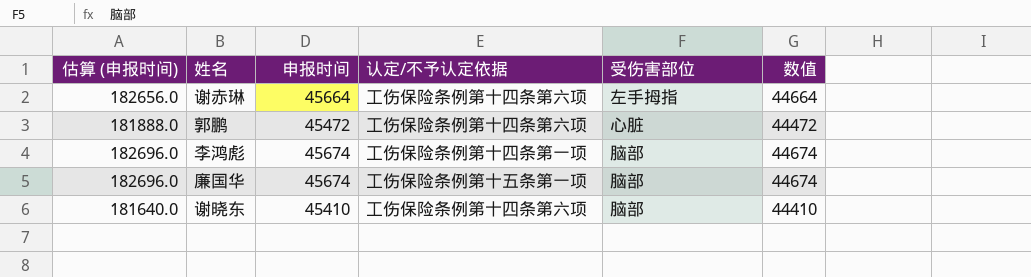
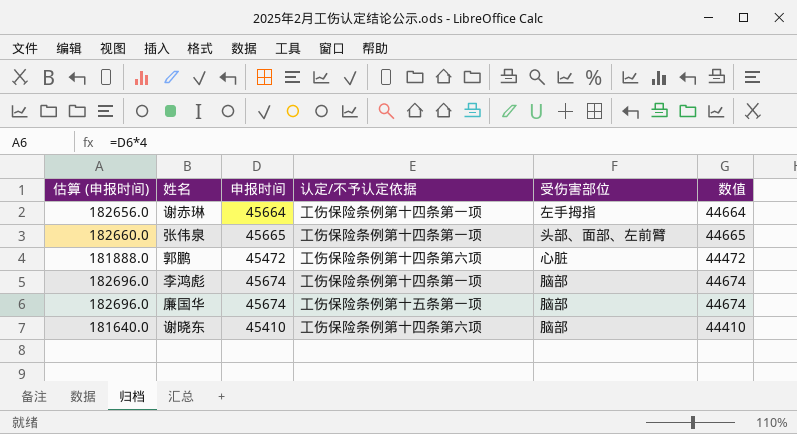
谢赤琳 | 认定/不予认定依据: 工伤保险条例第十四条第六项 -> 工伤保险条例第十四条第一项
row 张伟泉: none -> 182660.0 | 45665 | 工伤保险条例第十四条第一项 | 头部、面部、左前臂 | 44665

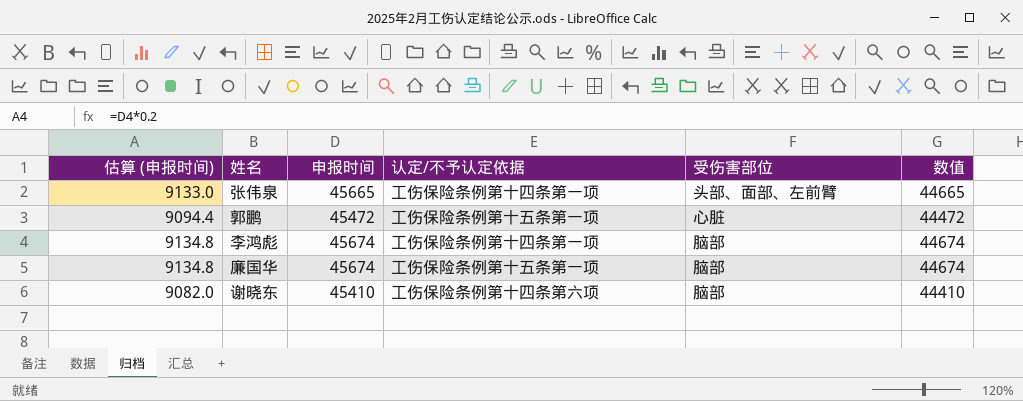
column 估算 (申报时间) | formula: [申报时间] * 4 -> [申报时间] * 0.2
row 谢赤琳: 182656.0 | 45664 | 工伤保险条例第十四条第一项 | 左手拇指 | 44664 -> none
郭鹏 | 认定/不予认定依据: 工伤保险条例第十四条第六项 -> 工伤保险条例第十五条第一项

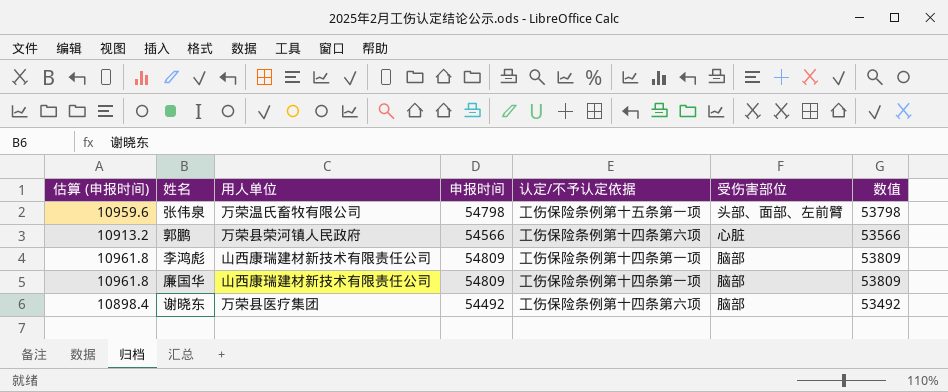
column 用人单位 | position: none -> 3
张伟泉 | 估算 (申报时间): 9133.0 -> 10959.6
张伟泉 | 申报时间: 45665 -> 54798
张伟泉 | 认定/不予认定依据: 工伤保险条例第十四条第一项 -> 工伤保险条例第十五条第一项
张伟泉 | 数值: 44665 -> 53798
郭鹏 | 估算 (申报时间): 9094.4 -> 10913.2
郭鹏 | 申报时间: 45472 -> 54566
郭鹏 | 认定/不予认定依据: 工伤保险条例第十五条第一项 -> 工伤保险条例第十四条第六项
郭鹏 | 数值: 44472 -> 53566
李鸿彪 | 估算 (申报时间): 9134.8 -> 10961.8
李鸿彪 | 申报时间: 45674 -> 54809
李鸿彪 | 数值: 44674 -> 53809
廉国华 | 估算 (申报时间): 9134.8 -> 10961.8
廉国华 | 申报时间: 45674 -> 54809
廉国华 | 认定/不予认定依据: 工伤保险条例第十五条第一项 -> 工伤保险条例第十四条第一项
廉国华 | 数值: 44674 -> 53809
谢晓东 | 估算 (申报时间): 9082.0 -> 10898.4
谢晓东 | 申报时间: 45410 -> 54492
谢晓东 | 数值: 44410 -> 53492

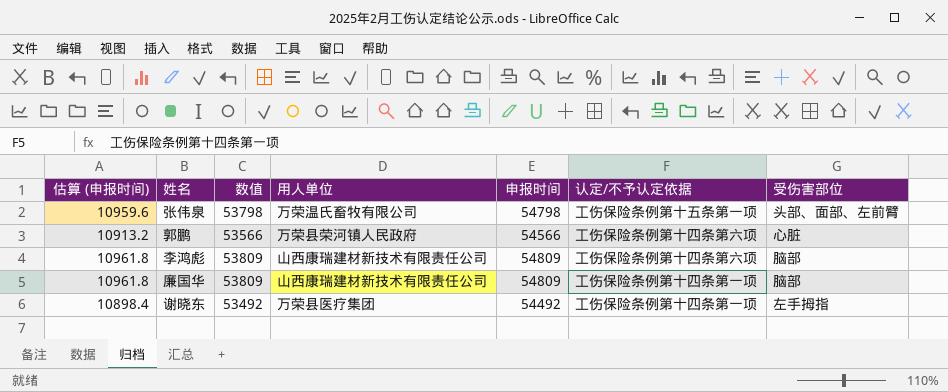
column 数值 | position: 7 -> 3
李鸿彪 | 认定/不予认定依据: 工伤保险条例第十四条第一项 -> 工伤保险条例第十四条第六项
谢晓东 | 认定/不予认定依据: 工伤保险条例第十四条第六项 -> 工伤保险条例第十四条第一项
谢晓东 | 受伤害部位: 脑部 -> 左手拇指

